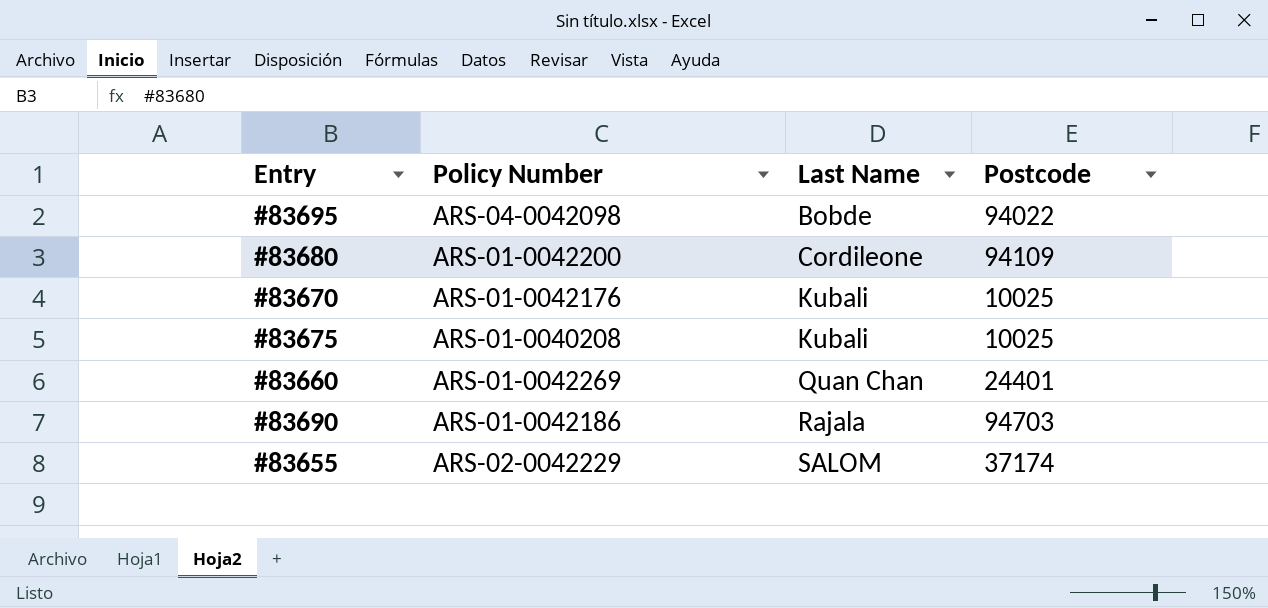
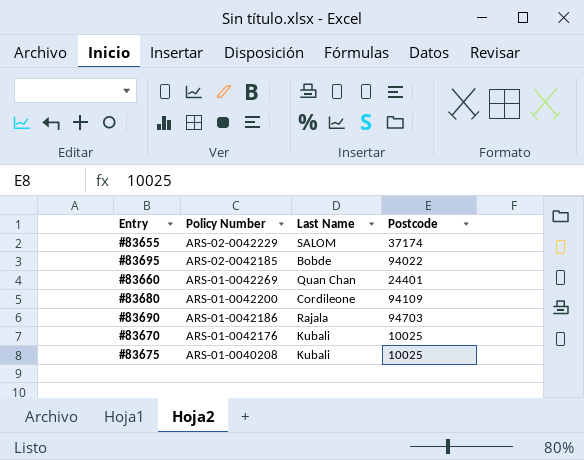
row order: Last Name ascending -> Policy Number descending
#83695 | Policy Number: ARS-04-0042098 -> ARS-02-0042185

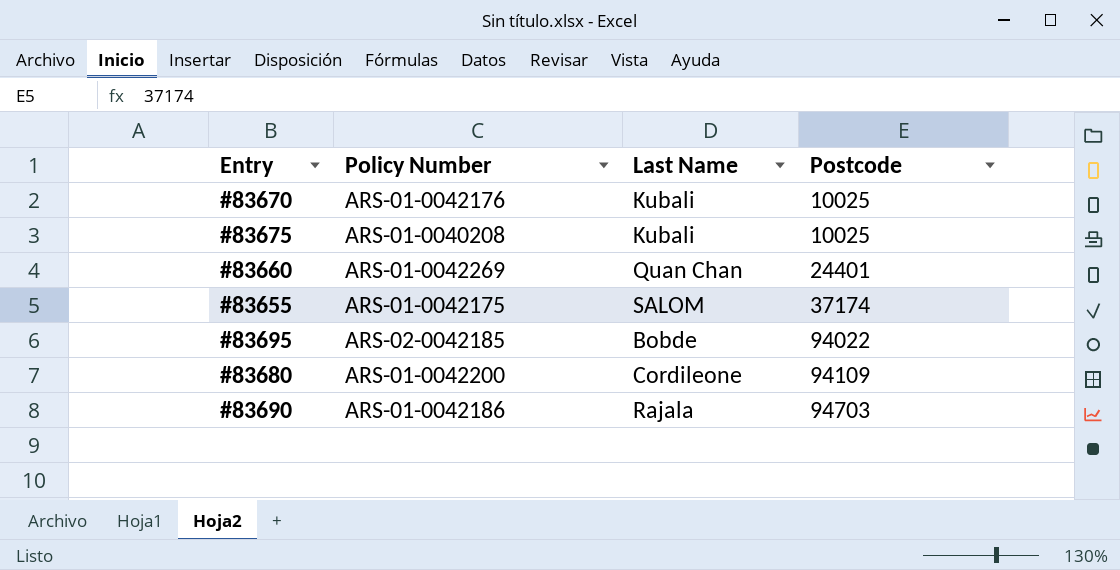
row order: Policy Number descending -> Postcode ascending
#83655 | Policy Number: ARS-02-0042229 -> ARS-01-0042175

